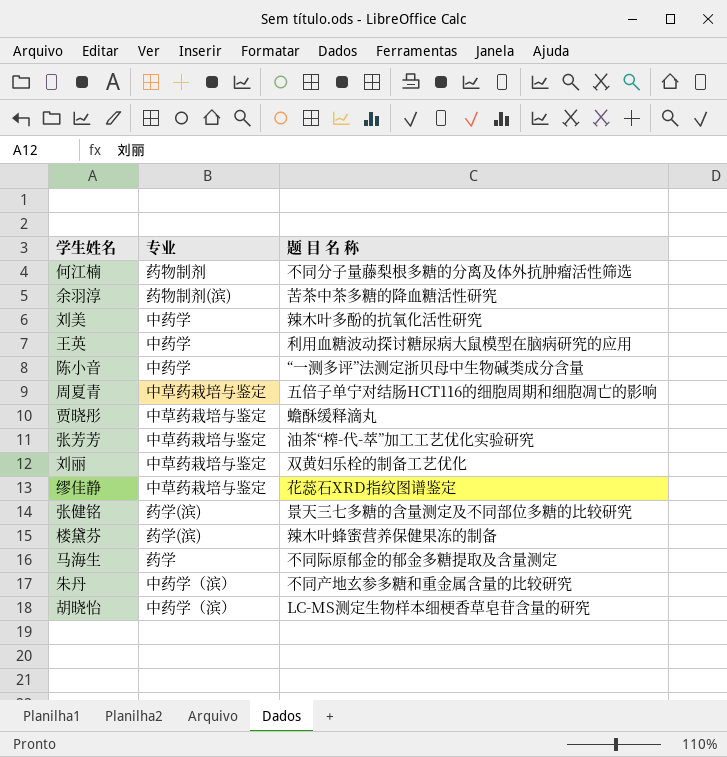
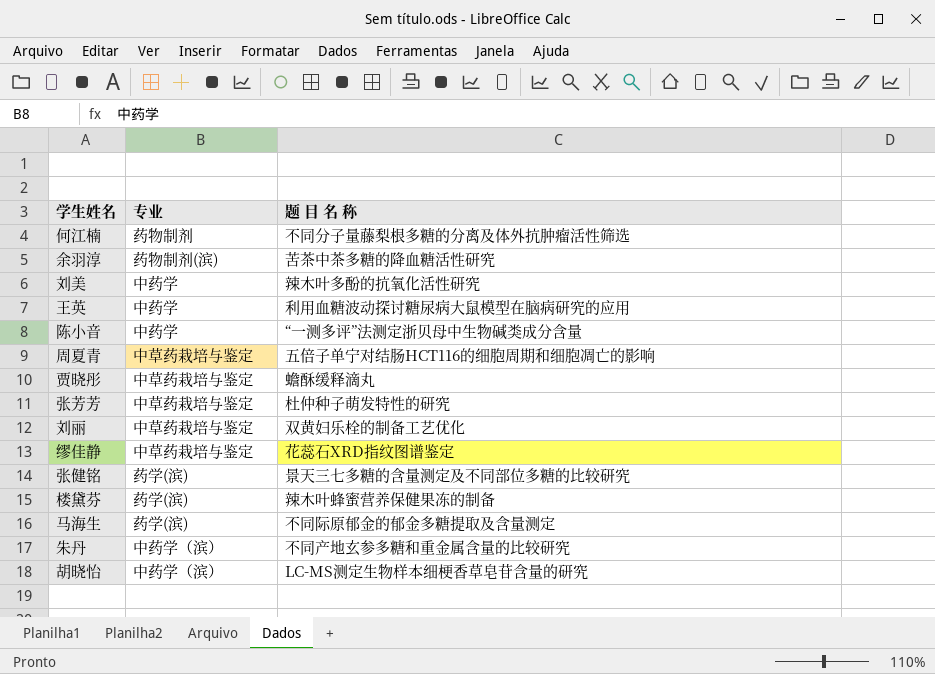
张芳芳 | 题 目 名 称: 油茶“榨-代-萃”加工工艺优化实验研究 -> 杜仲种子萌发特性的研究
马海生 | 专业: 药学 -> 药学(滨)

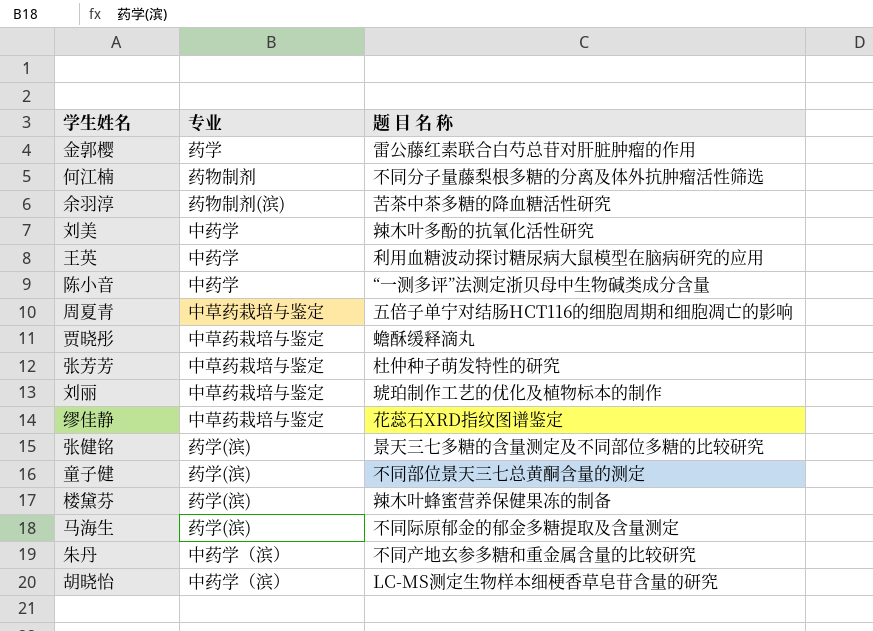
row 金郭樱: none -> 药学 | 雷公藤红素联合白芍总苷对肝脏肿瘤的作用
刘丽 | 题 目 名 称: 双黄妇乐栓的制备工艺优化 -> 琥珀制作工艺的优化及植物标本的制作
row 童子健: none -> 药学(滨) | 不同部位景天三七总黄酮含量的测定

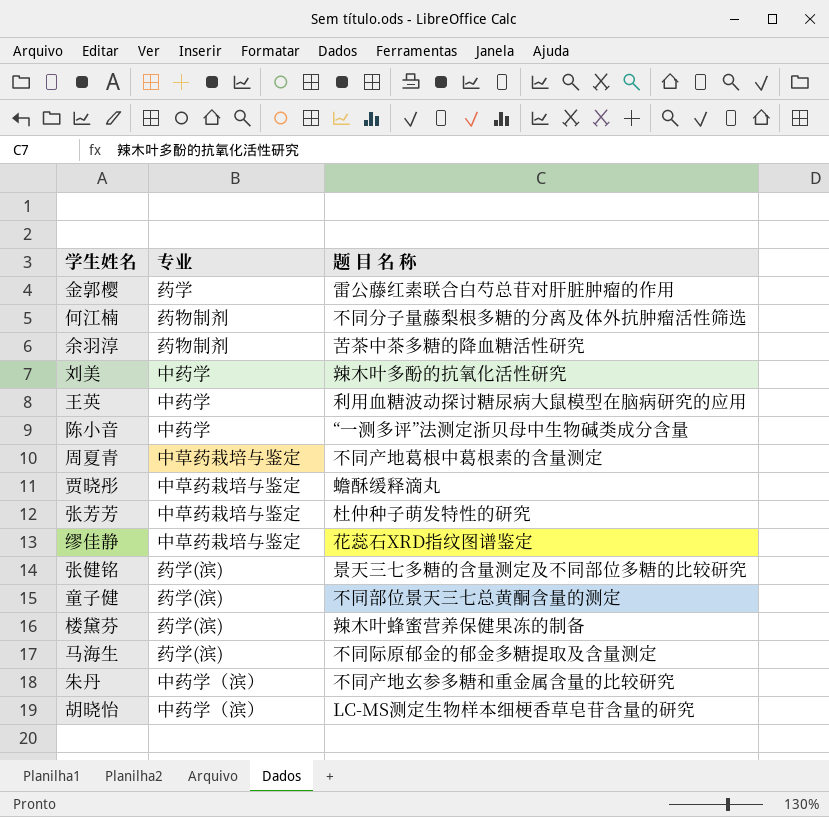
row 刘丽: 中草药栽培与鉴定 | 琥珀制作工艺的优化及植物标本的制作 -> none
余羽淳 | 专业: 药物制剂(滨) -> 药物制剂
周夏青 | 题 目 名 称: 五倍子单宁对结肠HCT116的细胞周期和细胞凋亡的影响 -> 不同产地葛根中葛根素的含量测定

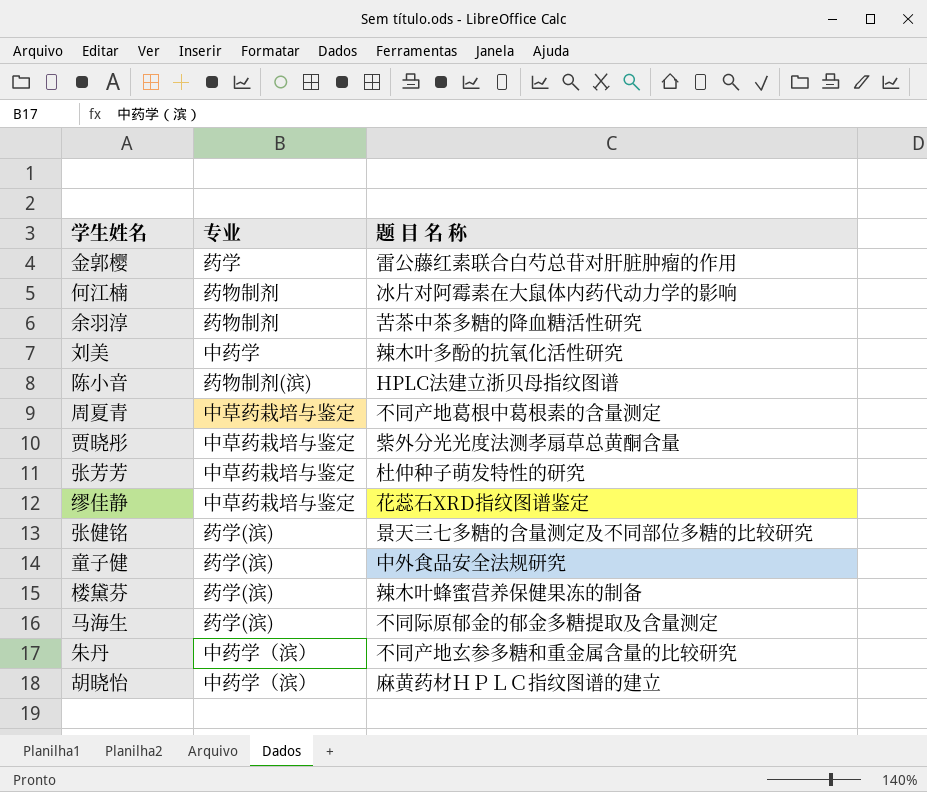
row 王英: 中药学 | 利用血糖波动探讨糖尿病大鼠模型在脑病研究的应用 -> none
何江楠 | 题 目 名 称: 不同分子量藤梨根多糖的分离及体外抗肿瘤活性筛选 -> 冰片对阿霉素在大鼠体内药代动力学的影响
陈小音 | 专业: 中药学 -> 药物制剂(滨)
陈小音 | 题 目 名 称: “一测多评”法测定浙贝母中生物碱类成分含量 -> HPLC法建立浙贝母指纹图谱
贾晓彤 | 题 目 名 称: 蟾酥缓释滴丸 -> 紫外分光光度法测孝扇草总黄酮含量
童子健 | 题 目 名 称: 不同部位景天三七总黄酮含量的测定 -> 中外食品安全法规研究
胡晓怡 | 题 目 名 称: LC-MS测定生物样本细梗香草皂苷含量的研究 -> 麻黄药材ＨＰＬＣ指纹图谱的建立

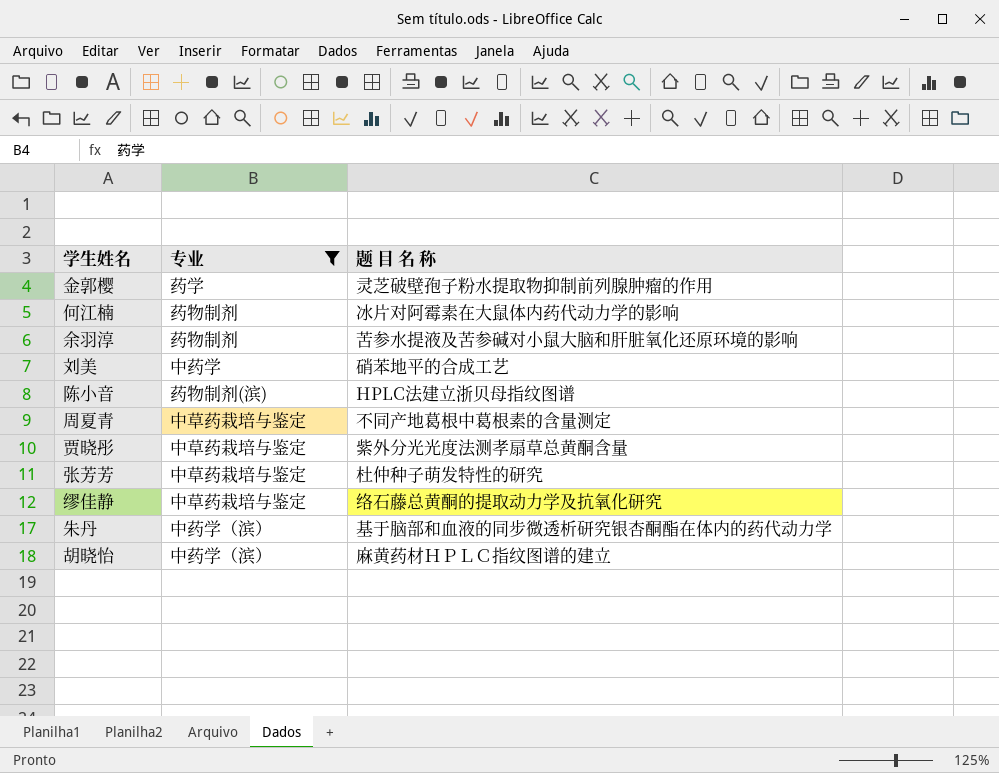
filter: none -> 专业 != 药学(滨)
金郭樱 | 题 目 名 称: 雷公藤红素联合白芍总苷对肝脏肿瘤的作用 -> 灵芝破壁孢子粉水提取物抑制前列腺肿瘤的作用
余羽淳 | 题 目 名 称: 苦茶中茶多糖的降血糖活性研究 -> 苦参水提液及苦参碱对小鼠大脑和肝脏氧化还原环境的影响
刘美 | 题 目 名 称: 辣木叶多酚的抗氧化活性研究 -> 硝苯地平的合成工艺
缪佳静 | 题 目 名 称: 花蕊石XRD指纹图谱鉴定 -> 络石藤总黄酮的提取动力学及抗氧化研究
朱丹 | 题 目 名 称: 不同产地玄参多糖和重金属含量的比较研究 -> 基于脑部和血液的同步微透析研究银杏酮酯在体内的药代动力学

